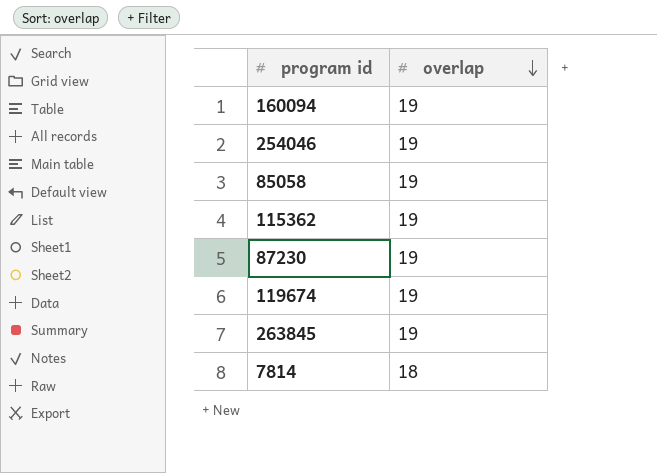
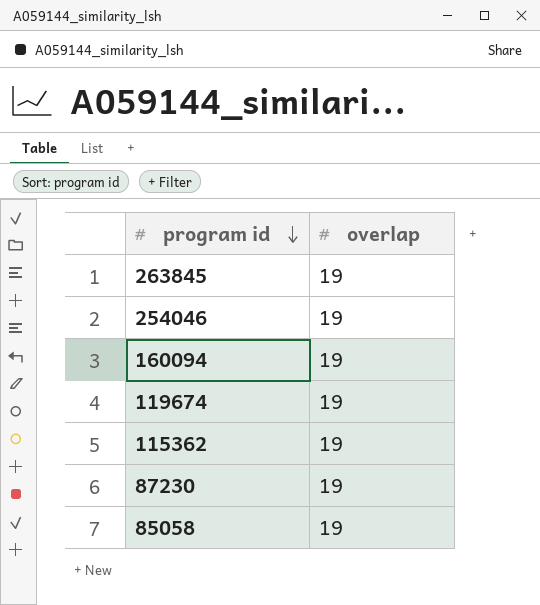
row order: overlap descending -> program id descending
row 7814: 18 -> none

